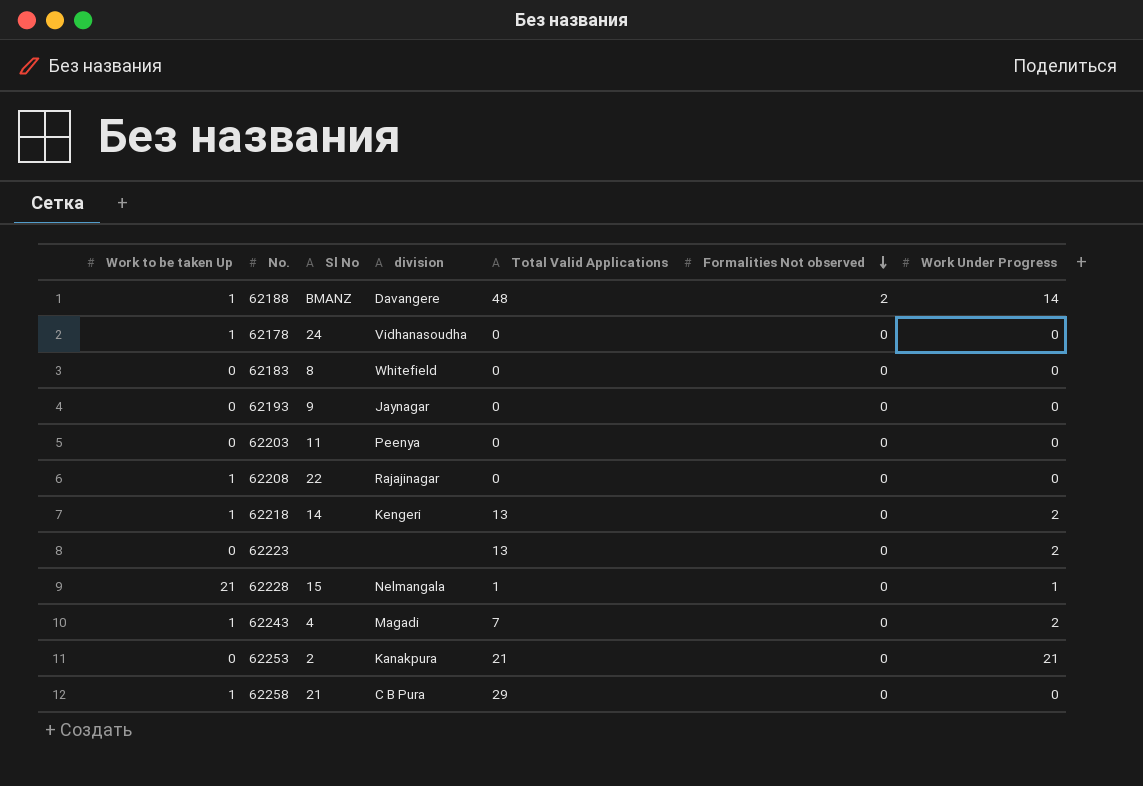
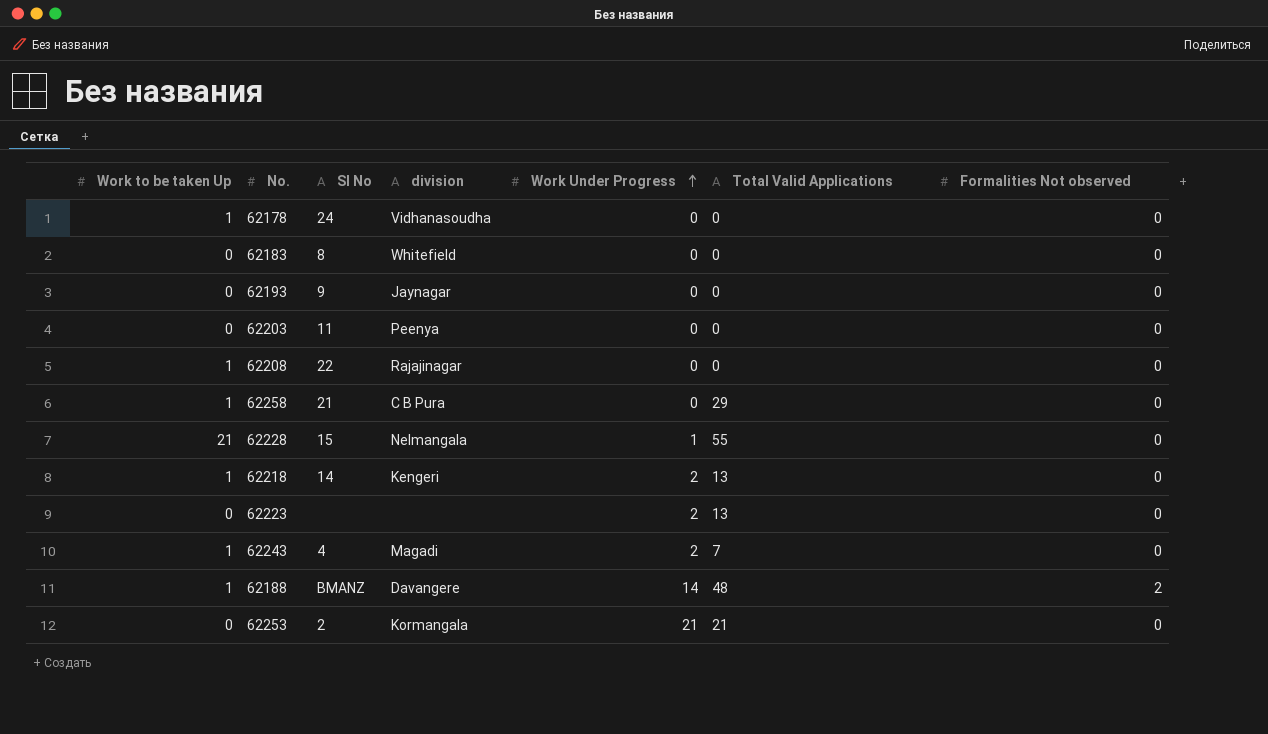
row order: Formalities Not observed descending -> Work Under Progress ascending
column Work Under Progress | position: 7 -> 5
62228 | Total Valid Applications: 1 -> 55
62253 | division: Kanakpura -> Kormangala

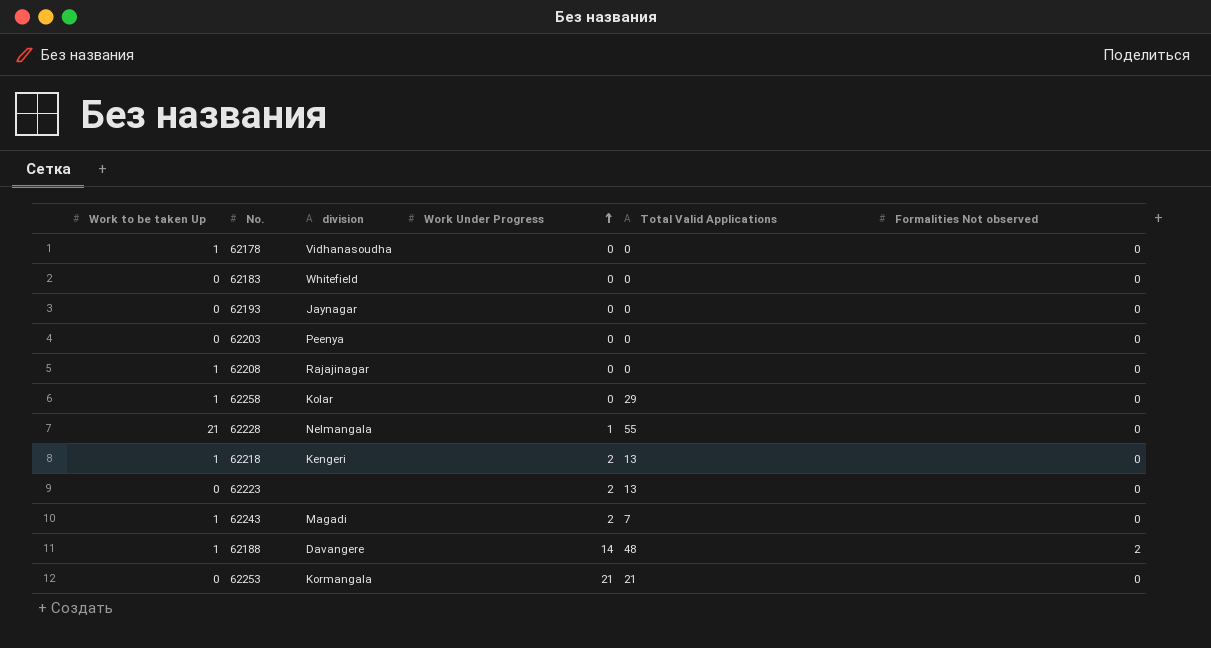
column Sl No | position: 3 -> none
62258 | division: C B Pura -> Kolar

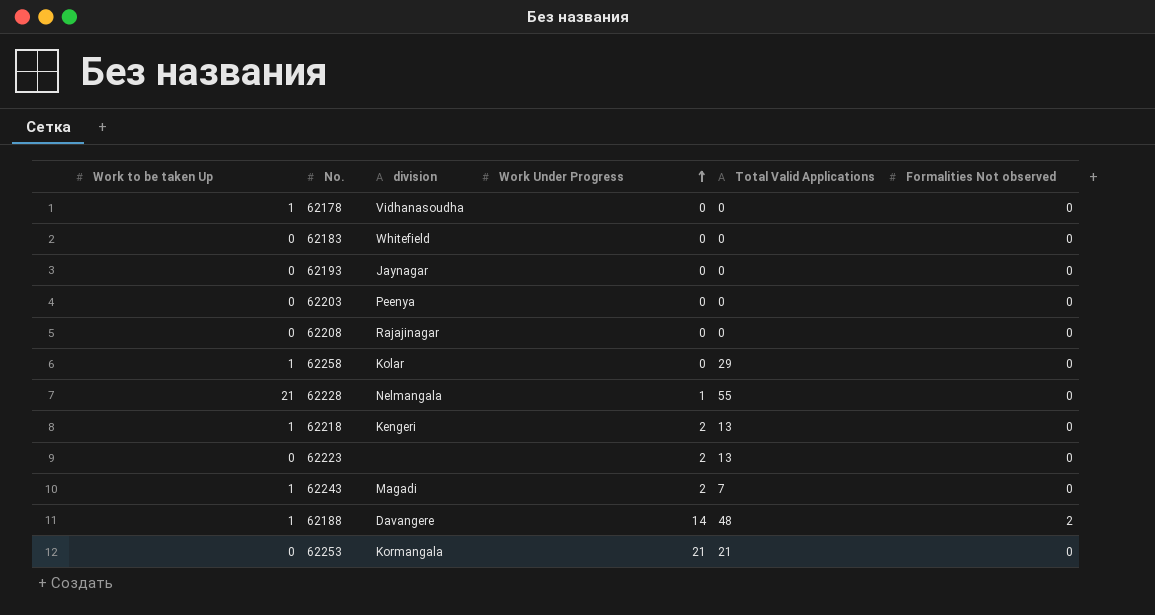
62208 | Work to be taken Up: 1 -> 0

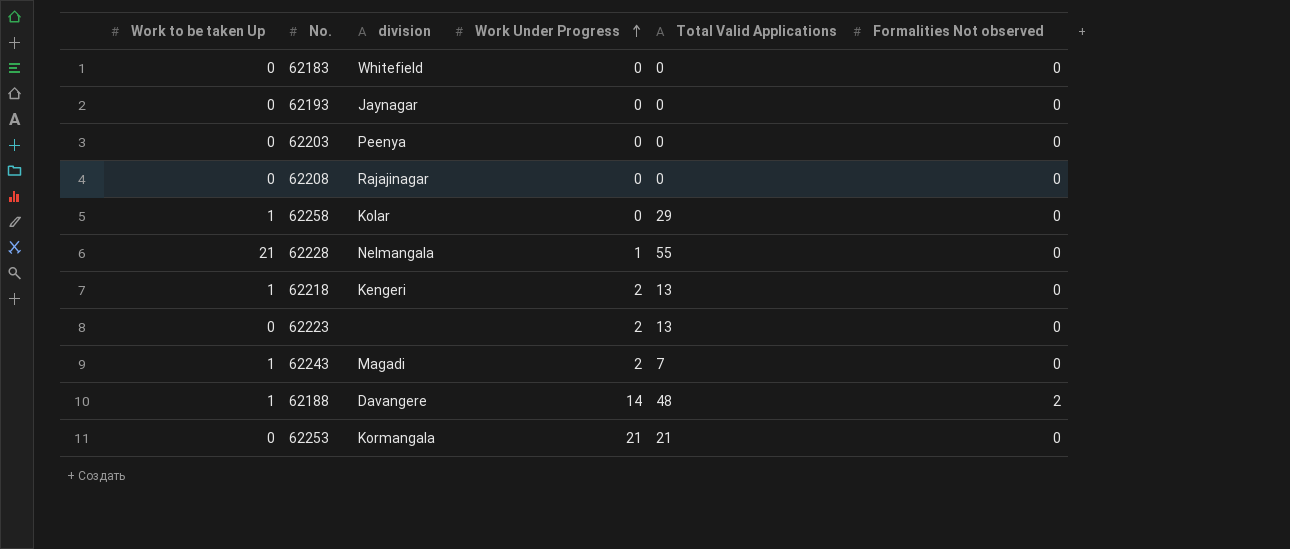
row 62178: 1 | Vidhanasoudha | 0 | 0 | 0 -> none

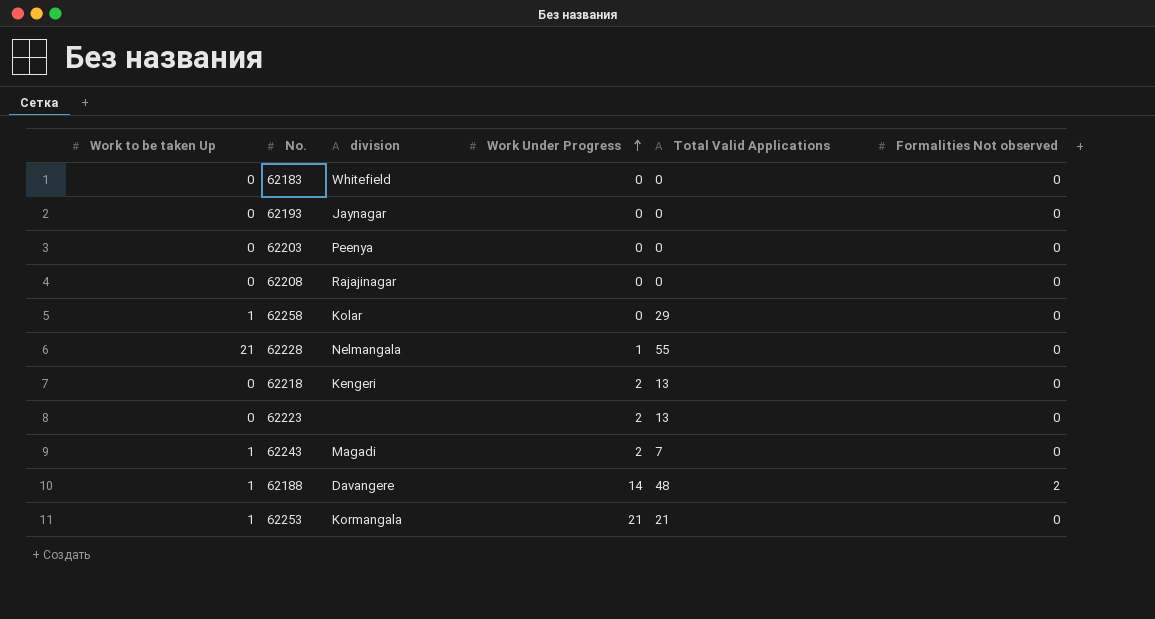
62218 | Work to be taken Up: 1 -> 0
62253 | Work to be taken Up: 0 -> 1

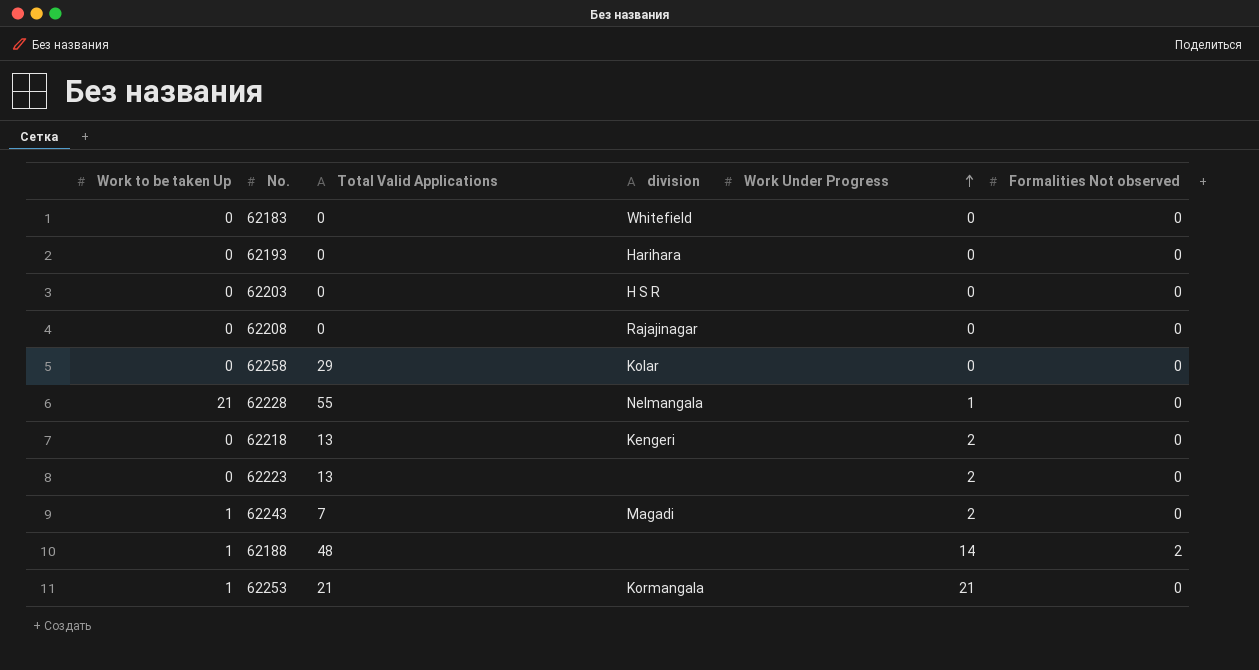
column Total Valid Applications | position: 5 -> 3
62193 | division: Jaynagar -> Harihara
62203 | division: Peenya -> H S R
62258 | Work to be taken Up: 1 -> 0
62188 | division: Davangere -> none

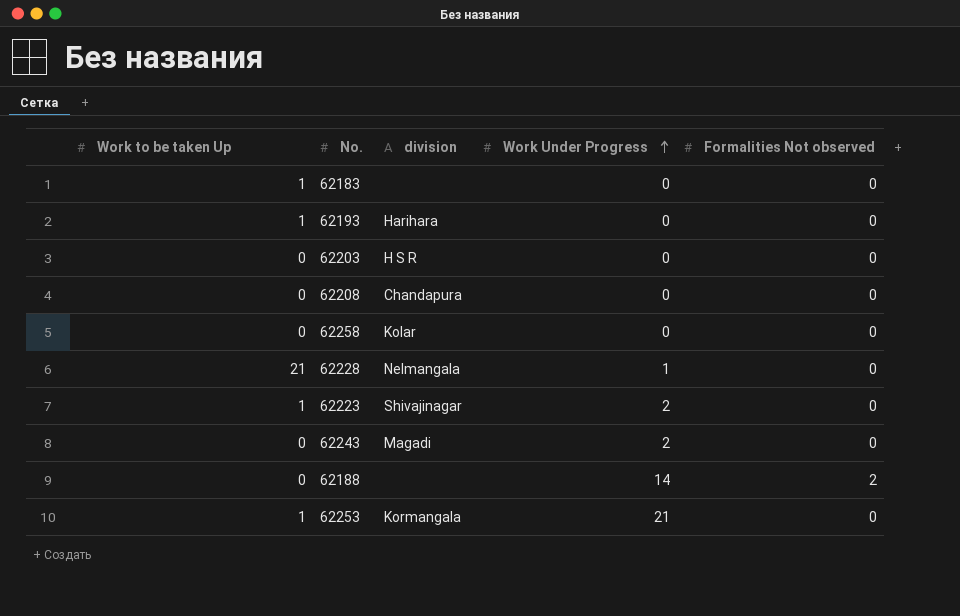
column Total Valid Applications | position: 3 -> none
row 62218: 0 | 13 | Kengeri | 2 | 0 -> none
62183 | Work to be taken Up: 0 -> 1
62183 | division: Whitefield -> none
62193 | Work to be taken Up: 0 -> 1
62208 | division: Rajajinagar -> Chandapura
62223 | Work to be taken Up: 0 -> 1
62223 | division: none -> Shivajinagar
62243 | Work to be taken Up: 1 -> 0
62188 | Work to be taken Up: 1 -> 0

